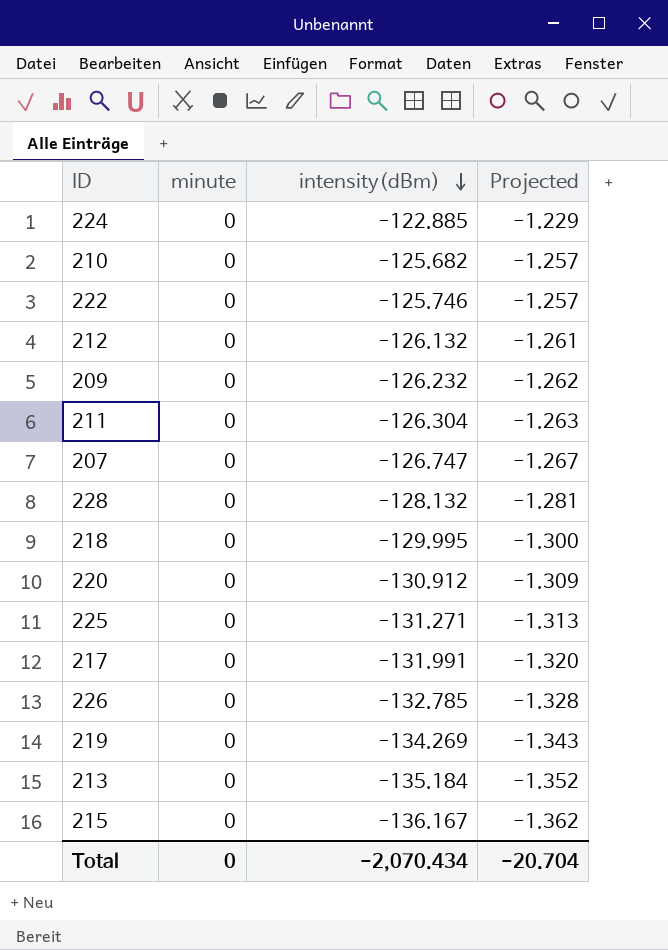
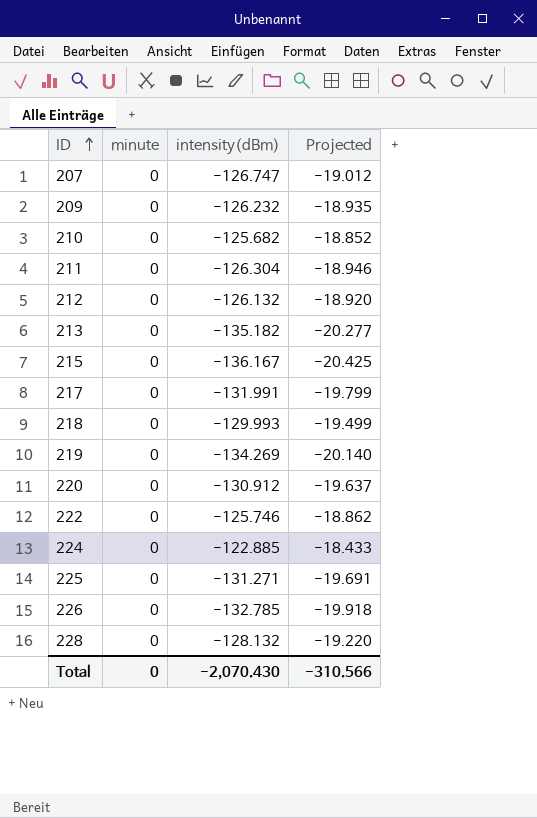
row order: intensity(dBm) descending -> ID ascending
column Projected | formula: [intensity(dBm)] * 0.01 -> [intensity(dBm)] * 0.15
213 | intensity(dBm): -135.184 -> -135.182
218 | intensity(dBm): -129.995 -> -129.993
Total | intensity(dBm): -2,070.434 -> -2,070.430
Total | Projected: -20.704 -> -310.566

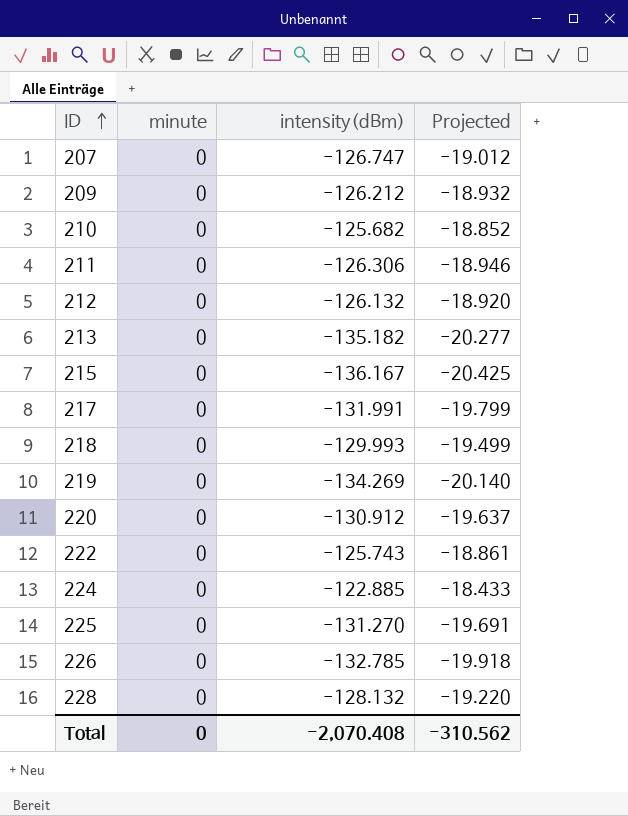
209 | intensity(dBm): -126.232 -> -126.212
209 | Projected: -18.935 -> -18.932
211 | intensity(dBm): -126.304 -> -126.306
222 | intensity(dBm): -125.746 -> -125.743
222 | Projected: -18.862 -> -18.861
225 | intensity(dBm): -131.271 -> -131.270
Total | intensity(dBm): -2,070.430 -> -2,070.408
Total | Projected: -310.566 -> -310.562

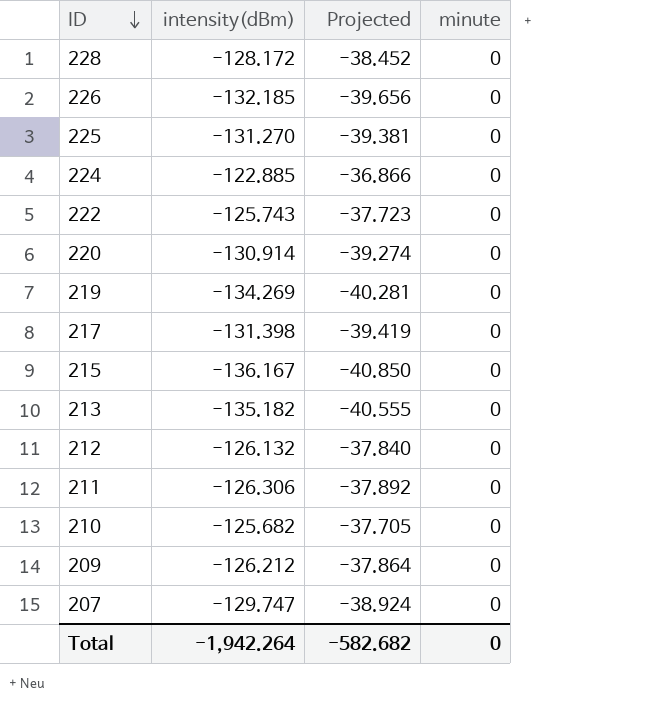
row order: ID ascending -> ID descending
column Projected | formula: [intensity(dBm)] * 0.15 -> [intensity(dBm)] * 0.3
column minute | position: 2 -> 4
row 218: 0 | -129.993 | -19.499 -> none
228 | intensity(dBm): -128.132 -> -128.172
226 | intensity(dBm): -132.785 -> -132.185
220 | intensity(dBm): -130.912 -> -130.914
217 | intensity(dBm): -131.991 -> -131.398
207 | intensity(dBm): -126.747 -> -129.747
Total | intensity(dBm): -2,070.408 -> -1,942.264
Total | Projected: -310.562 -> -582.682

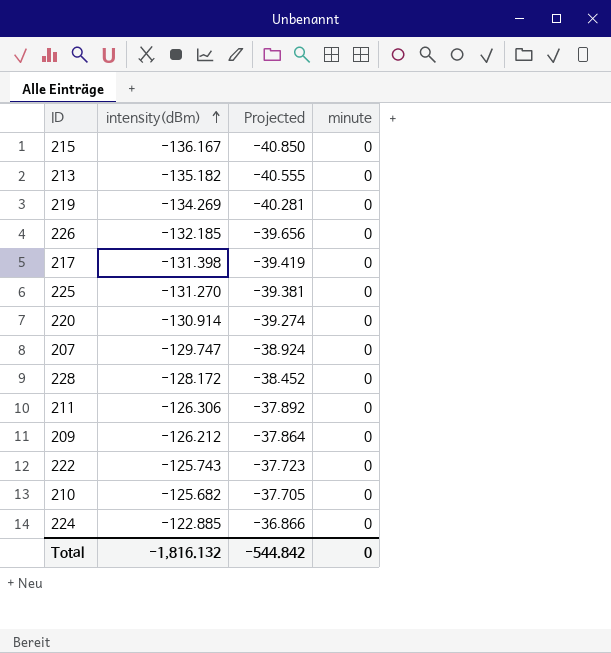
row order: ID descending -> intensity(dBm) ascending
row 212: -126.132 | -37.840 | 0 -> none
Total | intensity(dBm): -1,942.264 -> -1,816.132
Total | Projected: -582.682 -> -544.842

